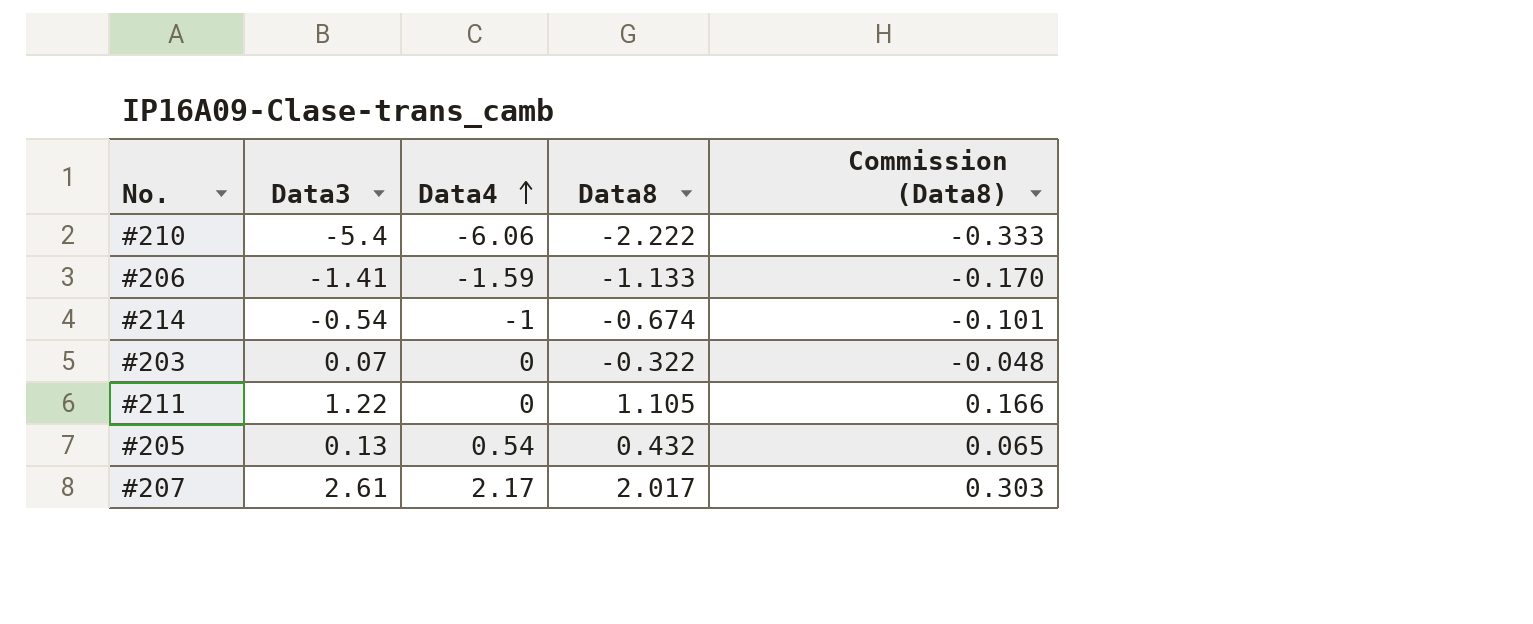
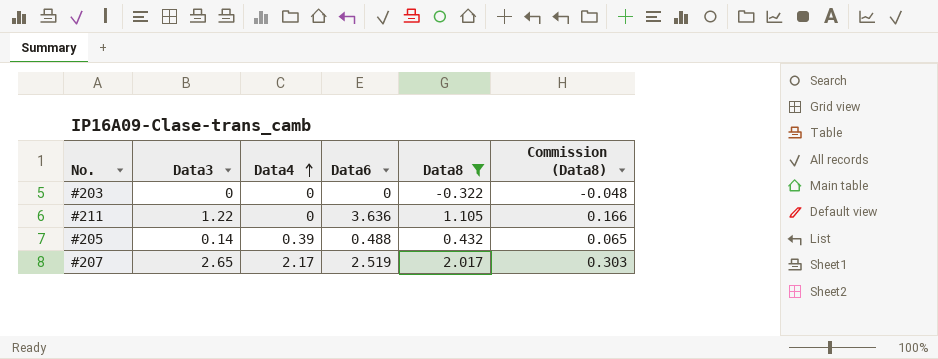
filter: none -> Data8 >= -0.322
column Data6 | position: none -> 4
#203 | Data3: 0.07 -> 0
#205 | Data3: 0.13 -> 0.14
#205 | Data4: 0.54 -> 0.39
#207 | Data3: 2.61 -> 2.65

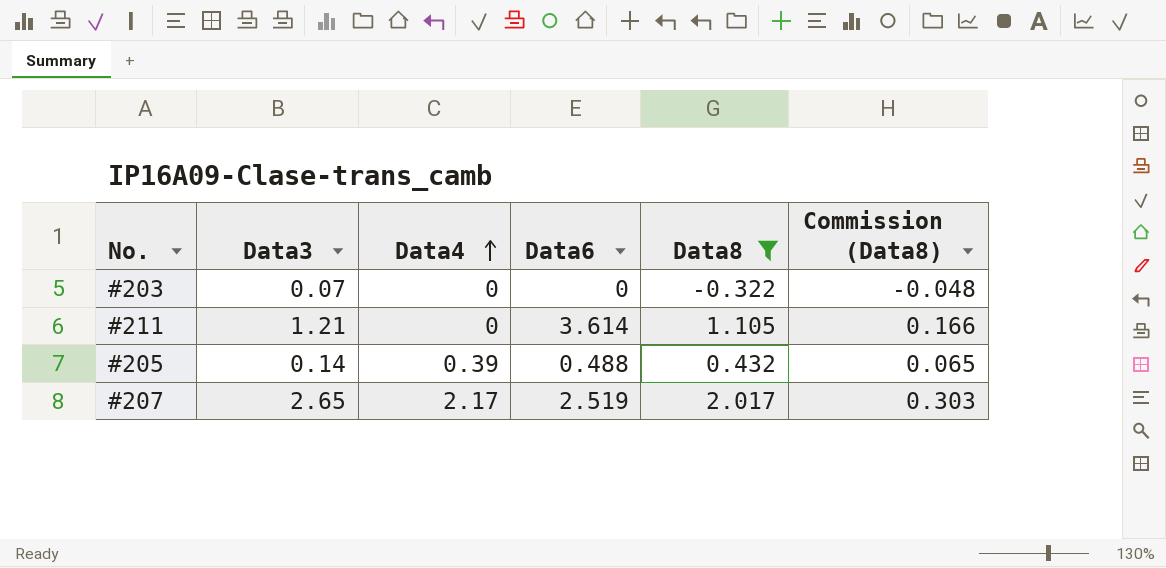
#203 | Data3: 0 -> 0.07
#211 | Data3: 1.22 -> 1.21
#211 | Data6: 3.636 -> 3.614

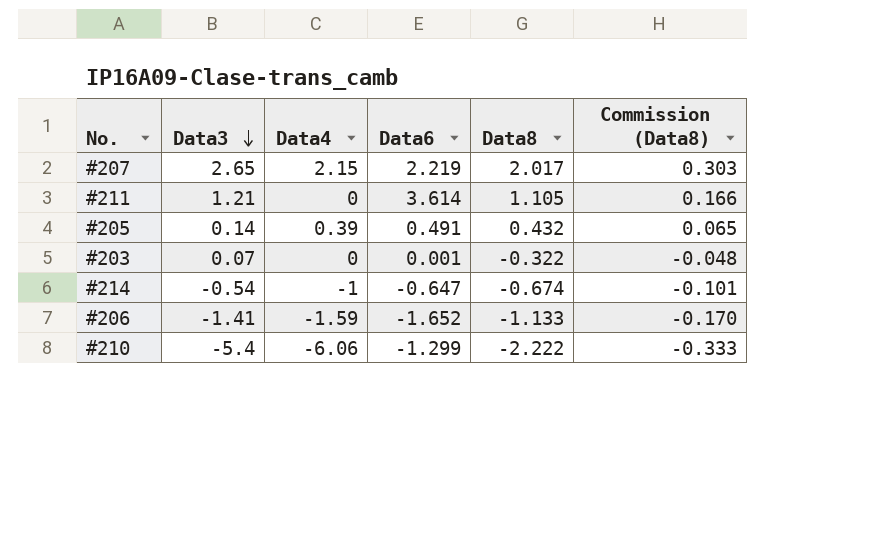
filter: Data8 >= -0.322 -> none
row order: Data4 ascending -> Data3 descending
#207 | Data4: 2.17 -> 2.15
#207 | Data6: 2.519 -> 2.219
#205 | Data6: 0.488 -> 0.491
#203 | Data6: 0 -> 0.001

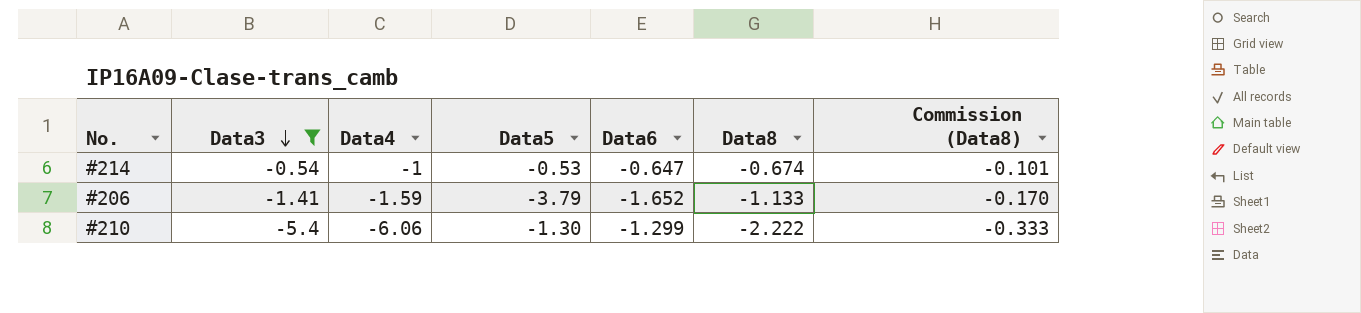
filter: none -> Data3 <= -0.54
column Data5 | position: none -> 4

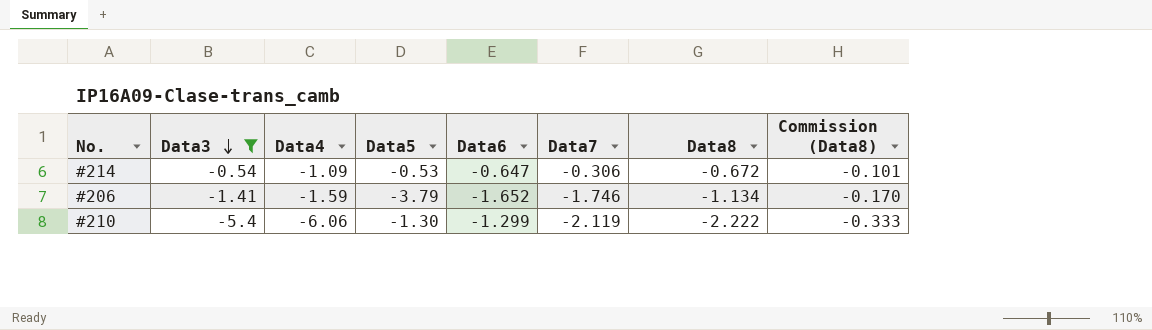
column Data7 | position: none -> 6
#214 | Data4: -1 -> -1.09
#214 | Data8: -0.674 -> -0.672
#206 | Data8: -1.133 -> -1.134

